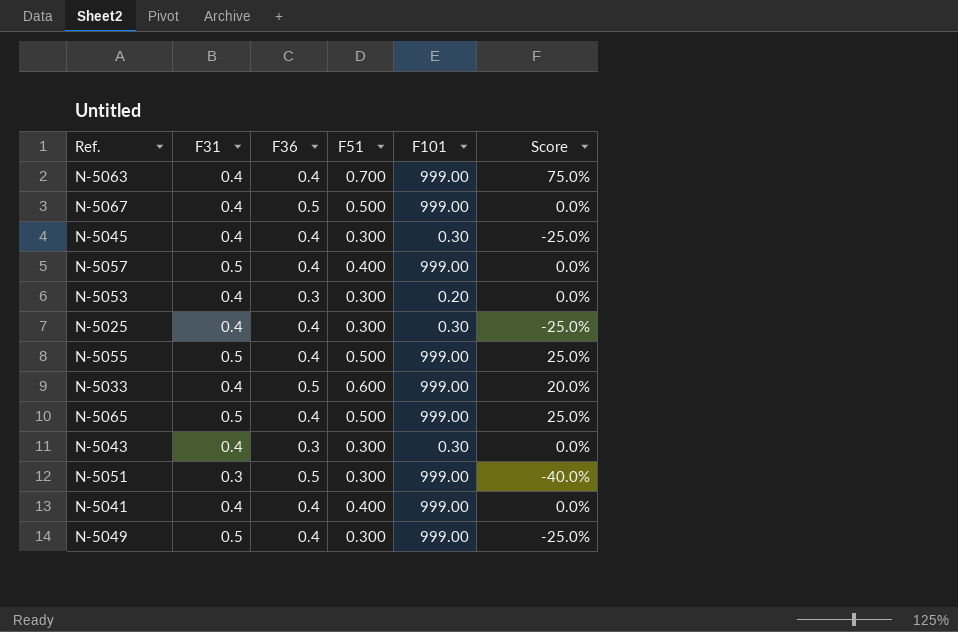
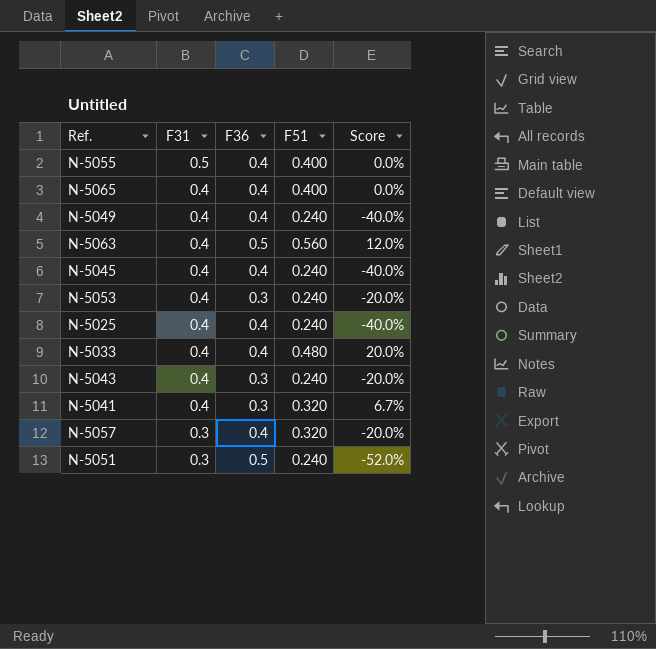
row order: none -> F31 descending
column F101 | position: 5 -> none
row N-5067: 0.4 | 0.5 | 0.500 | 999.00 | 0.0% -> none
N-5055 | F51: 0.500 -> 0.400
N-5055 | Score: 25.0% -> 0.0%
N-5065 | F31: 0.5 -> 0.4
N-5065 | F51: 0.500 -> 0.400
N-5065 | Score: 25.0% -> 0.0%
N-5049 | F31: 0.5 -> 0.4
N-5049 | F51: 0.300 -> 0.240
N-5049 | Score: -25.0% -> -40.0%
N-5063 | F36: 0.4 -> 0.5
N-5063 | F51: 0.700 -> 0.560
N-5063 | Score: 75.0% -> 12.0%
N-5045 | F51: 0.300 -> 0.240
N-5045 | Score: -25.0% -> -40.0%
N-5053 | F51: 0.300 -> 0.240
N-5053 | Score: 0.0% -> -20.0%
N-5025 | F51: 0.300 -> 0.240
N-5025 | Score: -25.0% -> -40.0%
N-5033 | F36: 0.5 -> 0.4
N-5033 | F51: 0.600 -> 0.480
N-5043 | F51: 0.300 -> 0.240
N-5043 | Score: 0.0% -> -20.0%
N-5041 | F36: 0.4 -> 0.3
N-5041 | F51: 0.400 -> 0.320
N-5041 | Score: 0.0% -> 6.7%
N-5057 | F31: 0.5 -> 0.3
N-5057 | F51: 0.400 -> 0.320
N-5057 | Score: 0.0% -> -20.0%
N-5051 | F51: 0.300 -> 0.240
N-5051 | Score: -40.0% -> -52.0%

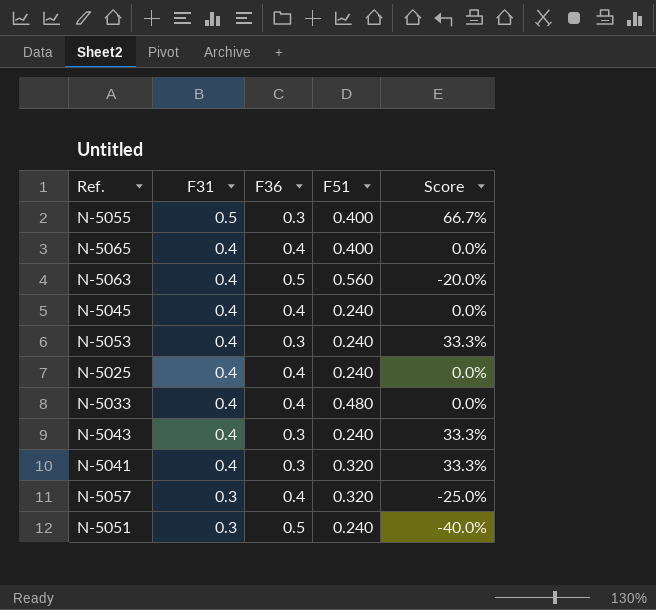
column Score | formula: ([F51] - [F36]) / [F36] -> ([F31] - [F36]) / [F36]
row N-5049: 0.4 | 0.4 | 0.240 | -40.0% -> none
N-5055 | F36: 0.4 -> 0.3

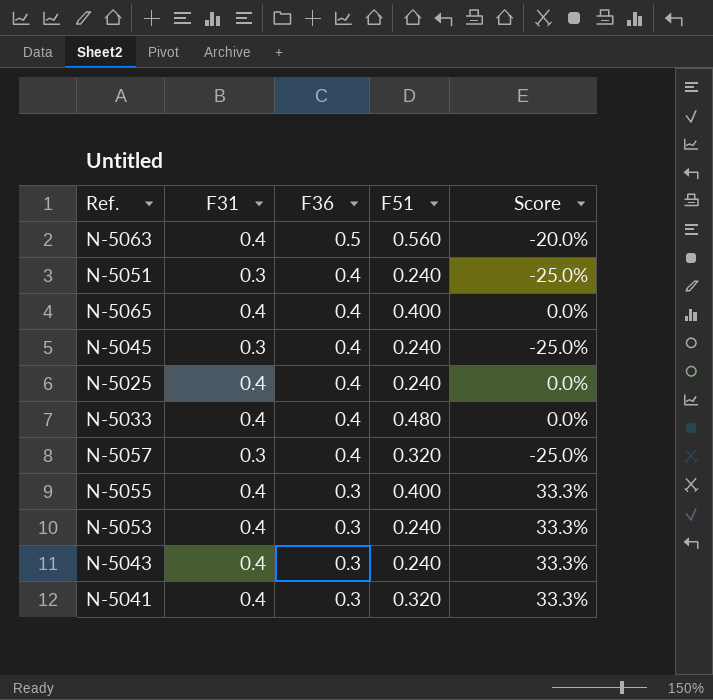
row order: F31 descending -> F36 descending
N-5051 | F36: 0.5 -> 0.4
N-5051 | Score: -40.0% -> -25.0%
N-5045 | F31: 0.4 -> 0.3
N-5045 | Score: 0.0% -> -25.0%
N-5055 | F31: 0.5 -> 0.4
N-5055 | Score: 66.7% -> 33.3%

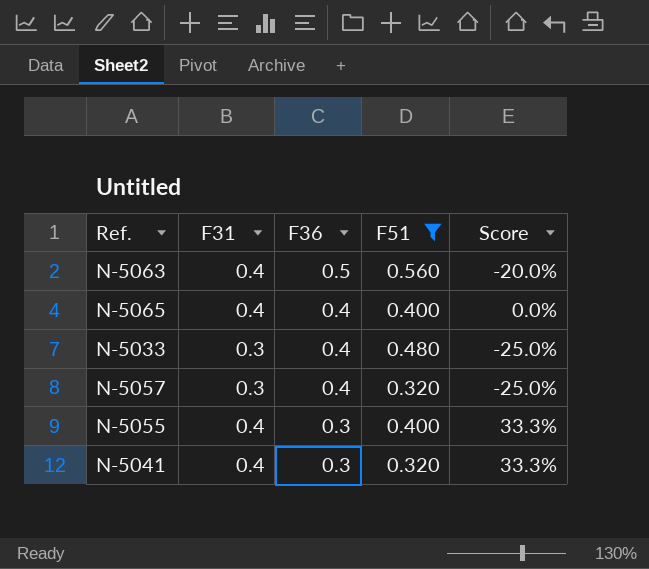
filter: none -> F51 != 0.240
N-5033 | F31: 0.4 -> 0.3
N-5033 | Score: 0.0% -> -25.0%

